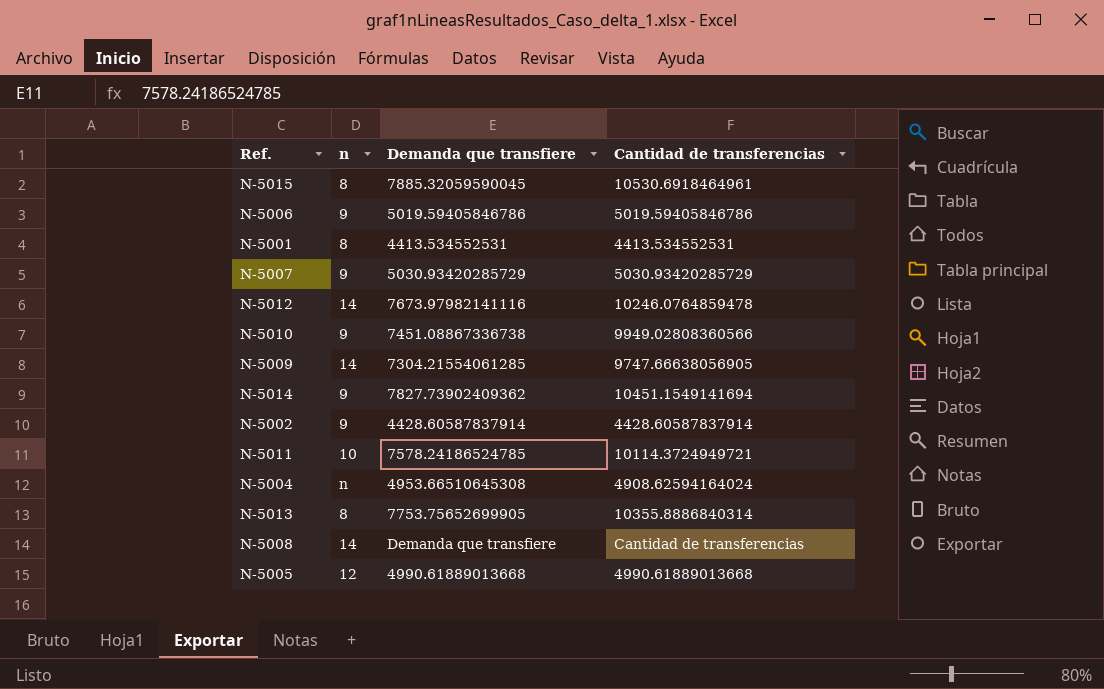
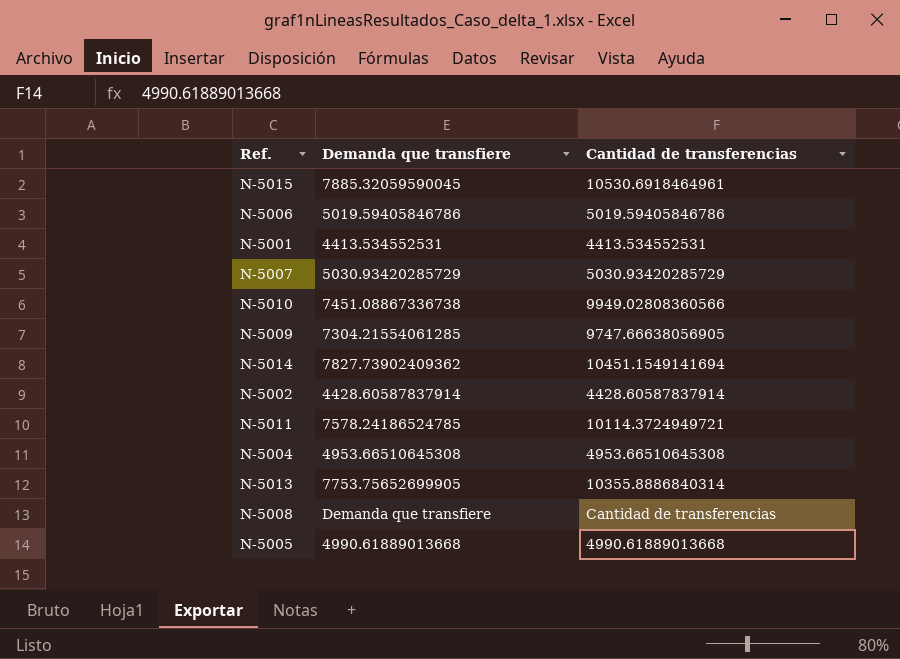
column n | position: 2 -> none
row N-5012: 14 | 7673.97982141116 | 10246.0764859478 -> none
N-5004 | Cantidad de transferencias: 4908.62594164024 -> 4953.66510645308

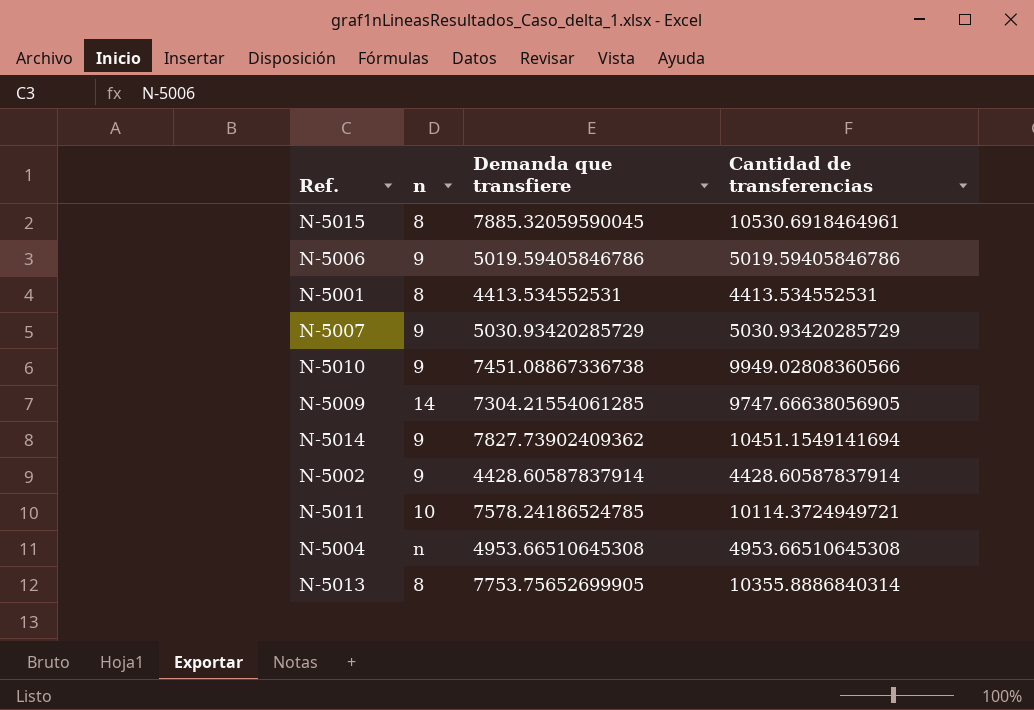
column n | position: none -> 2
row N-5008: Demanda que transfiere | Cantidad de transferencias -> none
row N-5005: 4990.61889013668 | 4990.61889013668 -> none

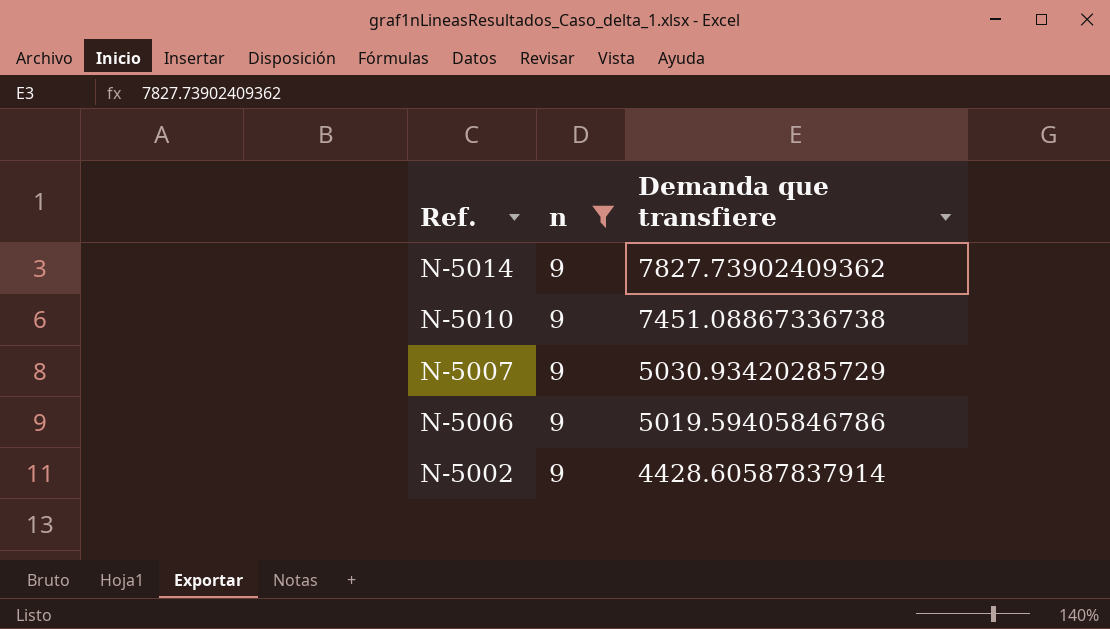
filter: none -> n = 9
row order: none -> Ref. descending
column Cantidad de transferencias | position: 4 -> none

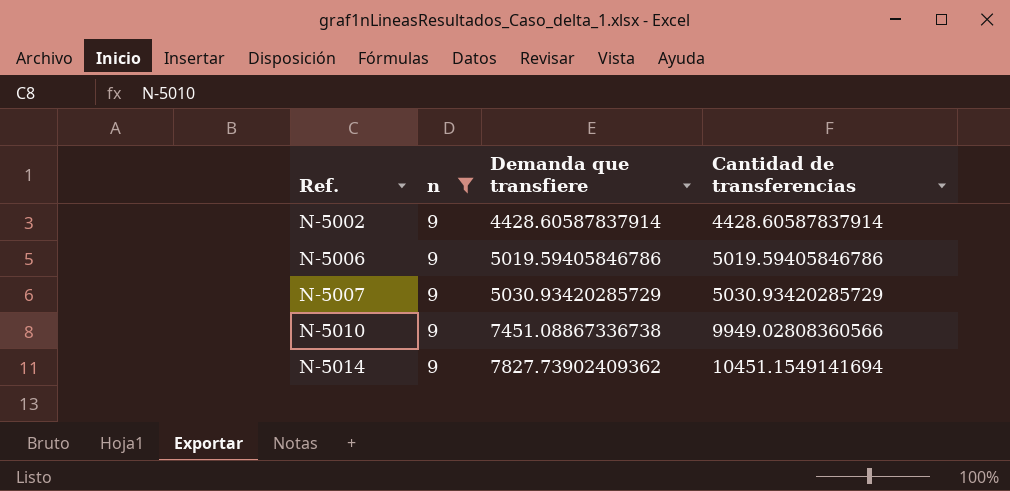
row order: Ref. descending -> Ref. ascending
column Cantidad de transferencias | position: none -> 4

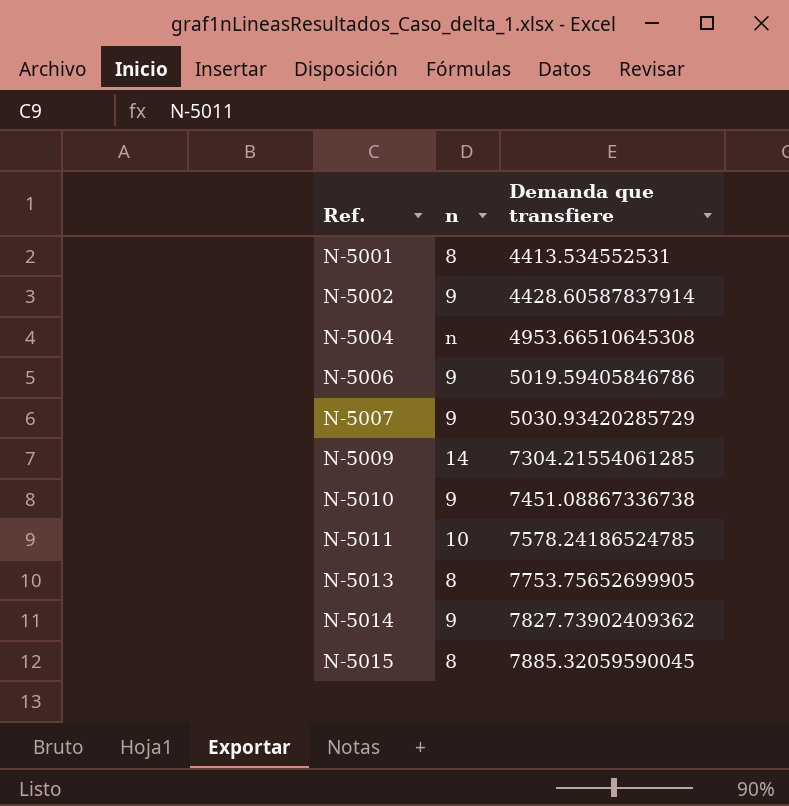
filter: n = 9 -> none
column Cantidad de transferencias | position: 4 -> none

